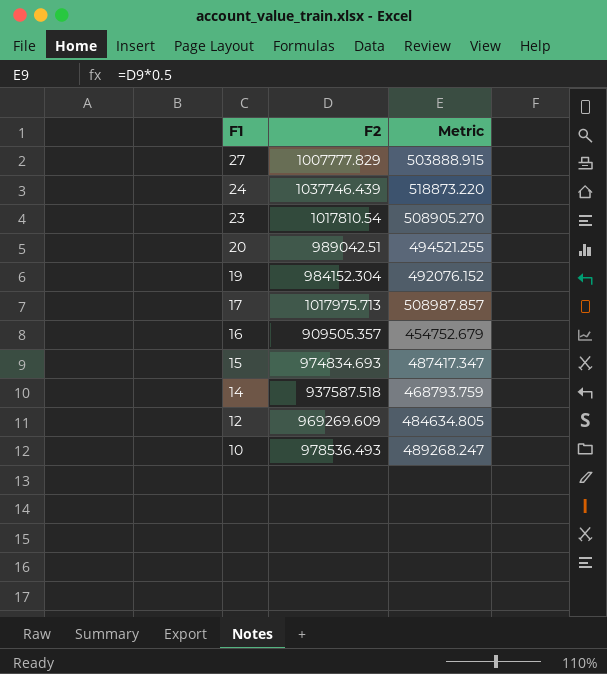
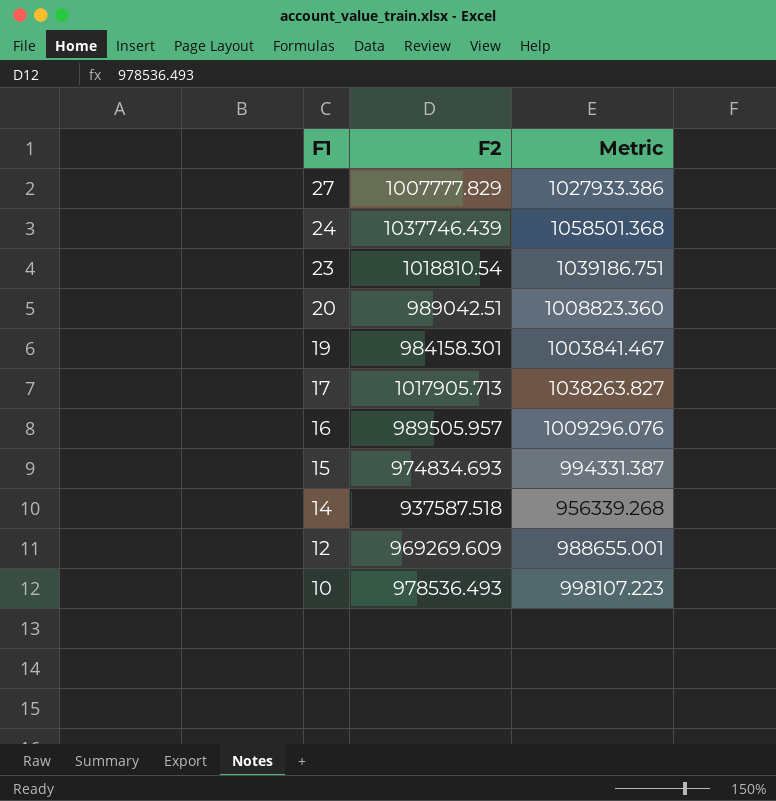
column Metric | formula: [F2] * 0.5 -> [F2] * 1.02
23 | F2: 1017810.54 -> 1018810.54
19 | F2: 984152.304 -> 984158.301
17 | F2: 1017975.713 -> 1017905.713
16 | F2: 909505.357 -> 989505.957

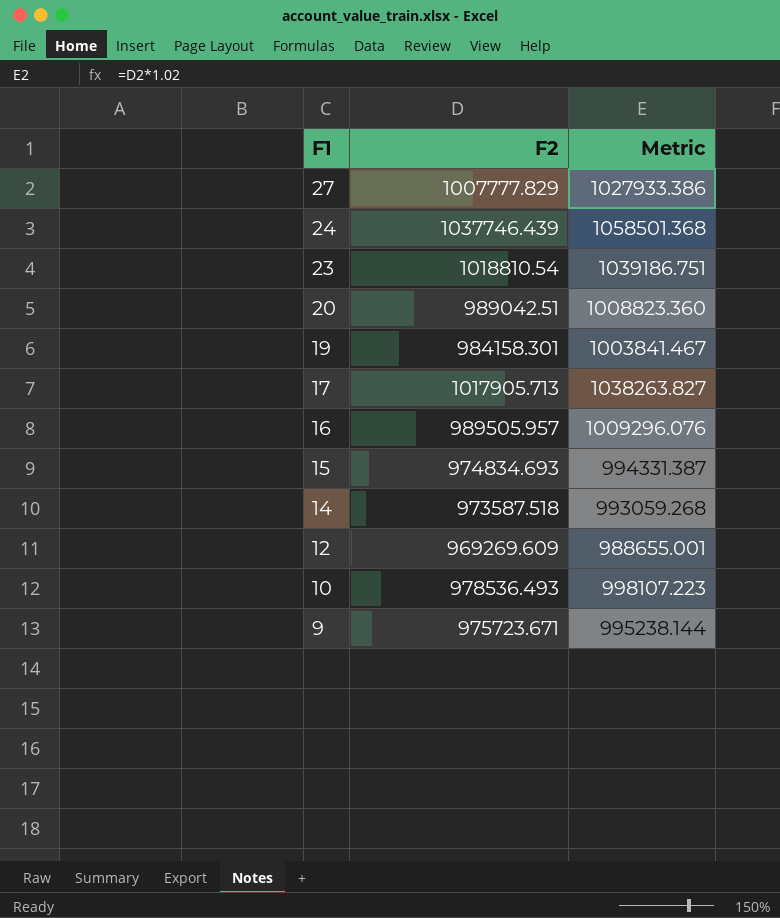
14 | F2: 937587.518 -> 973587.518
14 | Metric: 956339.268 -> 993059.268
row 9: none -> 975723.671 | 995238.144

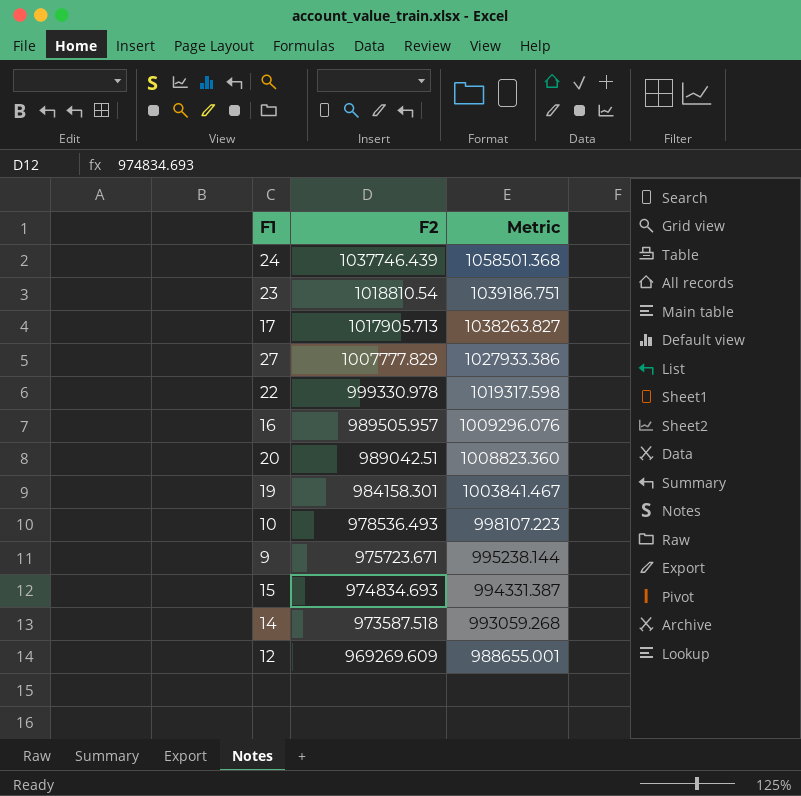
row order: F1 descending -> F2 descending
row 22: none -> 999330.978 | 1019317.598

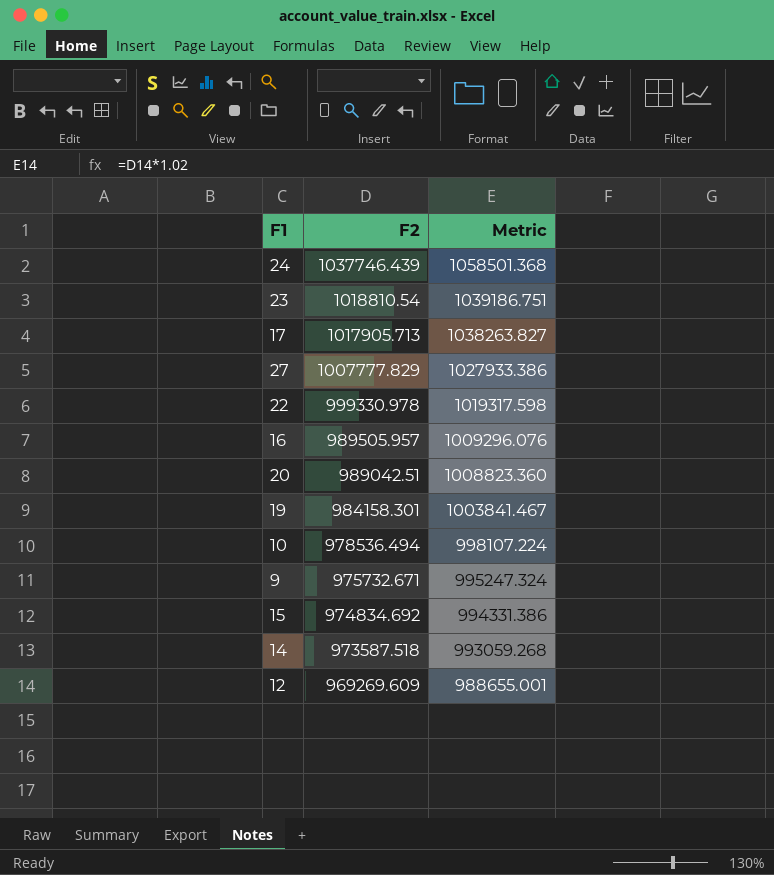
10 | F2: 978536.493 -> 978536.494
10 | Metric: 998107.223 -> 998107.224
9 | F2: 975723.671 -> 975732.671
9 | Metric: 995238.144 -> 995247.324
15 | F2: 974834.693 -> 974834.692
15 | Metric: 994331.387 -> 994331.386

